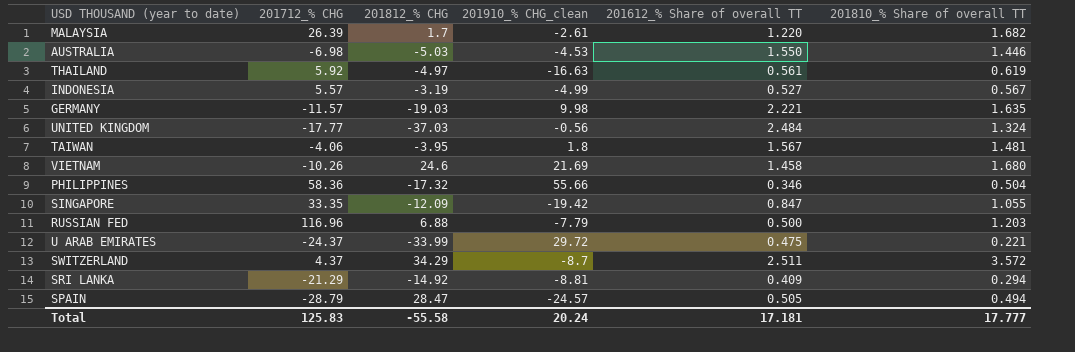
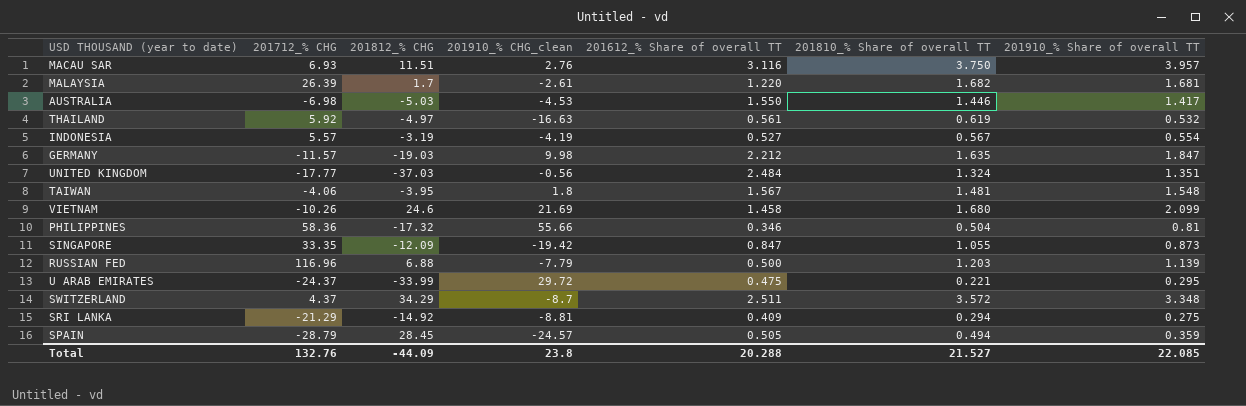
column 201910_% Share of overall TT | position: none -> 7
row MACAU SAR: none -> 6.93 | 11.51 | 2.76 | 3.116 | 3.750 | 3.957
INDONESIA | 201910_% CHG_clean: -4.99 -> -4.19
GERMANY | 201612_% Share of overall TT: 2.221 -> 2.212
SPAIN | 201812_% CHG: 28.47 -> 28.45
Total | 201712_% CHG: 125.83 -> 132.76
Total | 201812_% CHG: -55.58 -> -44.09
Total | 201910_% CHG_clean: 20.24 -> 23.8
Total | 201612_% Share of overall TT: 17.181 -> 20.288
Total | 201810_% Share of overall TT: 17.777 -> 21.527

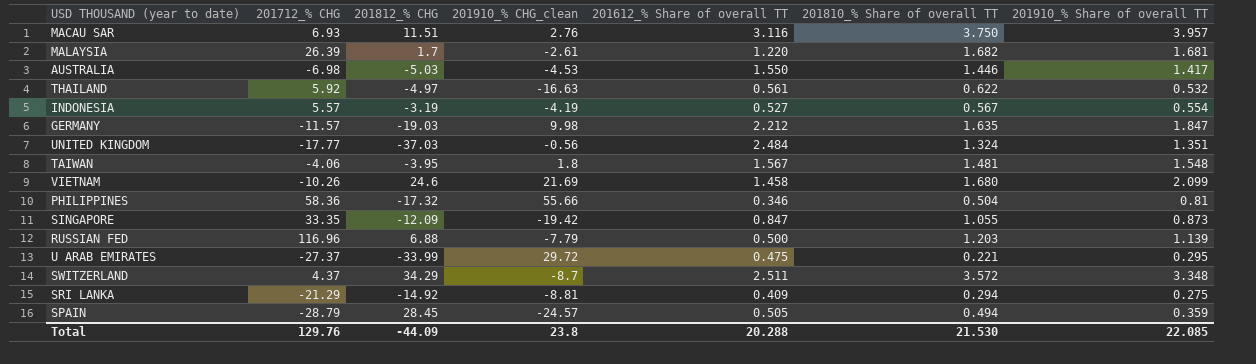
THAILAND | 201810_% Share of overall TT: 0.619 -> 0.622
U ARAB EMIRATES | 201712_% CHG: -24.37 -> -27.37
Total | 201712_% CHG: 132.76 -> 129.76
Total | 201810_% Share of overall TT: 21.527 -> 21.530

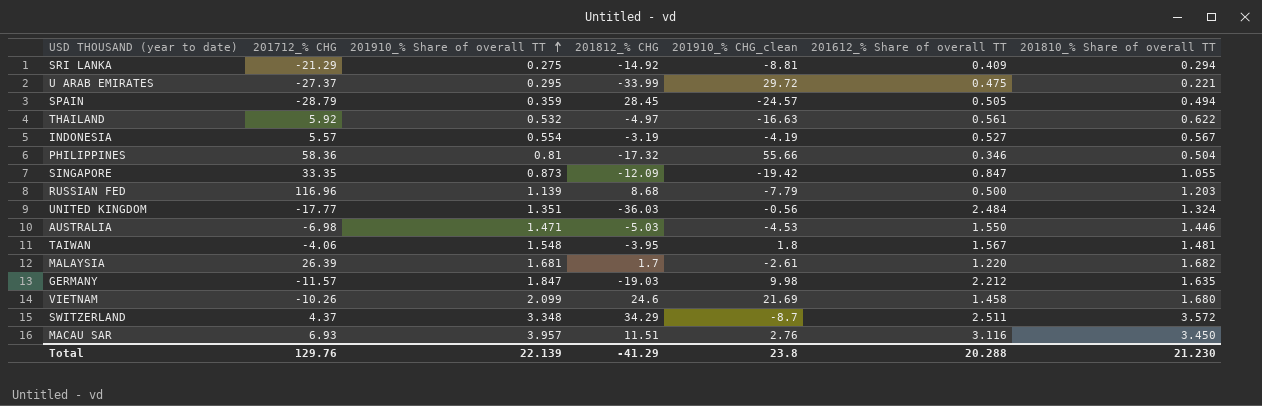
row order: none -> 201910_% Share of overall TT ascending
column 201910_% Share of overall TT | position: 7 -> 3
RUSSIAN FED | 201812_% CHG: 6.88 -> 8.68
UNITED KINGDOM | 201812_% CHG: -37.03 -> -36.03
AUSTRALIA | 201910_% Share of overall TT: 1.417 -> 1.471
MACAU SAR | 201810_% Share of overall TT: 3.750 -> 3.450
Total | 201910_% Share of overall TT: 22.085 -> 22.139
Total | 201812_% CHG: -44.09 -> -41.29
Total | 201810_% Share of overall TT: 21.530 -> 21.230

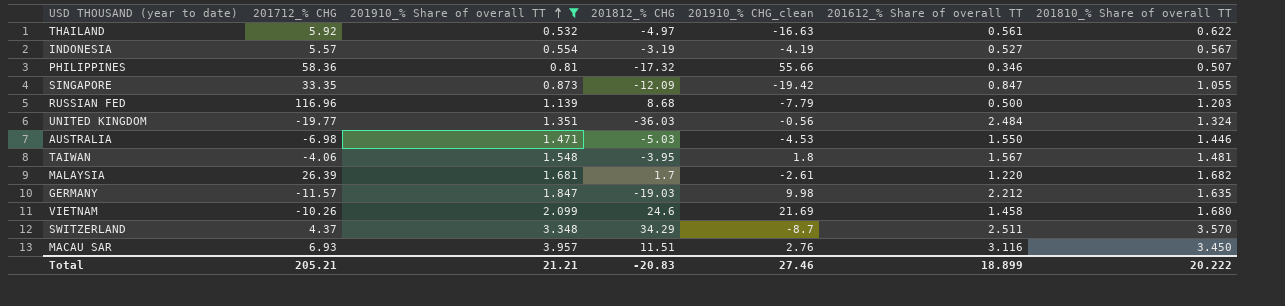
filter: none -> 201910_% Share of overall TT >= 0.532
PHILIPPINES | 201810_% Share of overall TT: 0.504 -> 0.507
UNITED KINGDOM | 201712_% CHG: -17.77 -> -19.77
SWITZERLAND | 201810_% Share of overall TT: 3.572 -> 3.570
Total | 201712_% CHG: 129.76 -> 205.21
Total | 201910_% Share of overall TT: 22.139 -> 21.21
Total | 201812_% CHG: -41.29 -> -20.83
Total | 201910_% CHG_clean: 23.8 -> 27.46
Total | 201612_% Share of overall TT: 20.288 -> 18.899
Total | 201810_% Share of overall TT: 21.230 -> 20.222

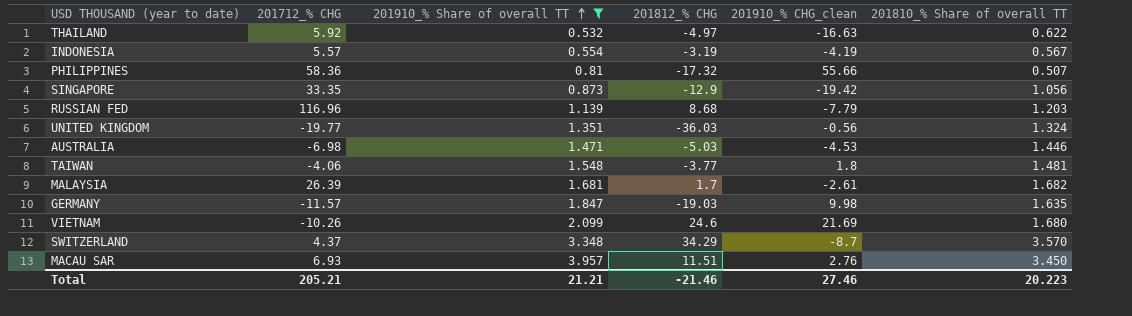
column 201612_% Share of overall TT | position: 6 -> none
SINGAPORE | 201812_% CHG: -12.09 -> -12.9
SINGAPORE | 201810_% Share of overall TT: 1.055 -> 1.056
TAIWAN | 201812_% CHG: -3.95 -> -3.77
Total | 201812_% CHG: -20.83 -> -21.46
Total | 201810_% Share of overall TT: 20.222 -> 20.223

